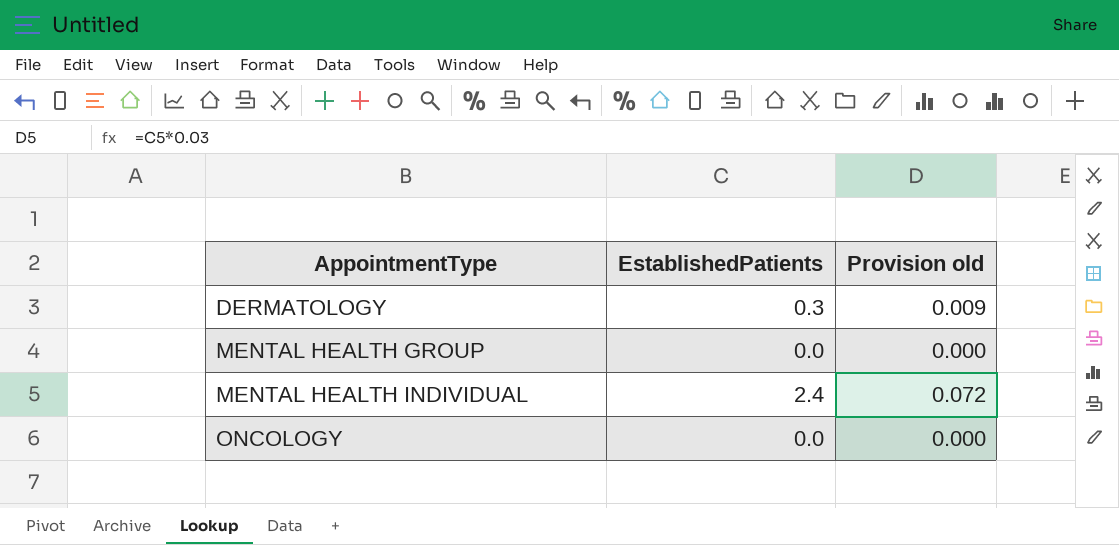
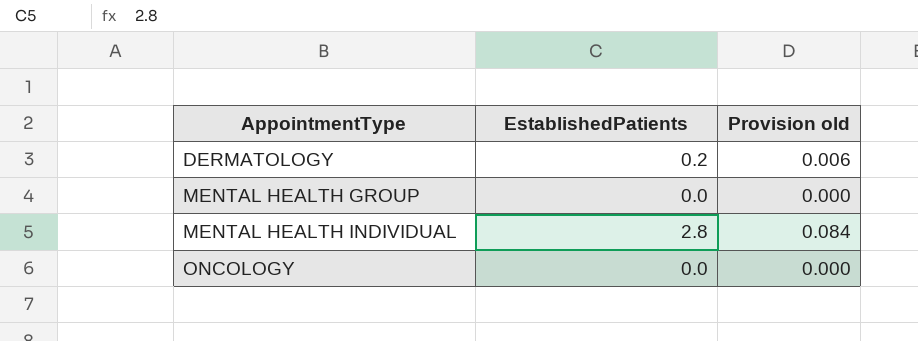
DERMATOLOGY | EstablishedPatients: 0.3 -> 0.2
DERMATOLOGY | Provision old: 0.009 -> 0.006
MENTAL HEALTH INDIVIDUAL | EstablishedPatients: 2.4 -> 2.8
MENTAL HEALTH INDIVIDUAL | Provision old: 0.072 -> 0.084

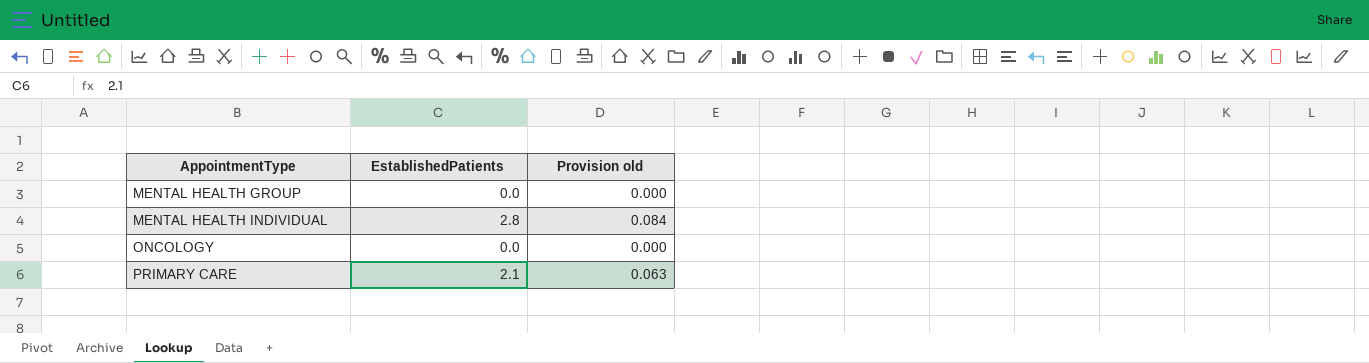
row DERMATOLOGY: 0.2 | 0.006 -> none
row PRIMARY CARE: none -> 2.1 | 0.063

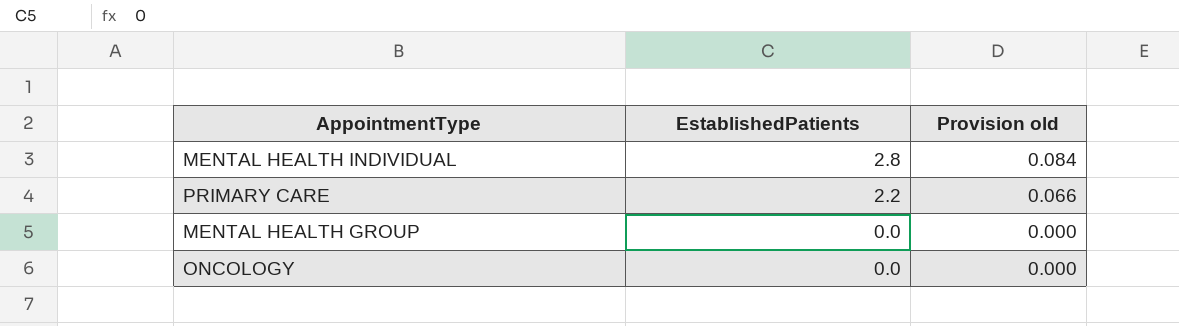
row order: AppointmentType ascending -> EstablishedPatients descending
PRIMARY CARE | EstablishedPatients: 2.1 -> 2.2
PRIMARY CARE | Provision old: 0.063 -> 0.066

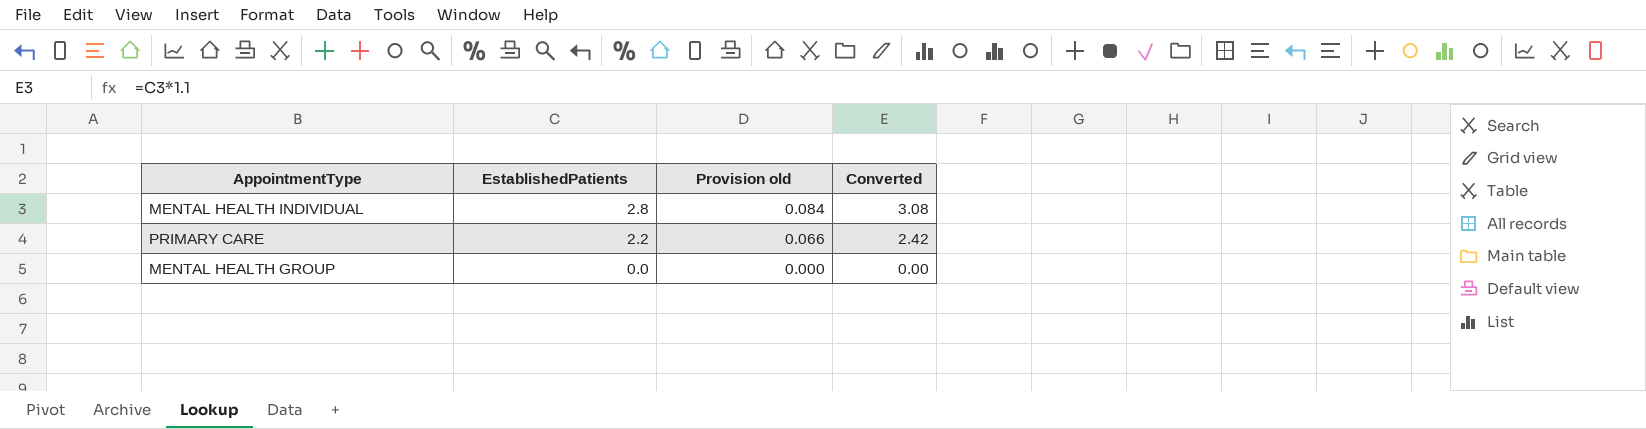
column Converted | formula: none -> [EstablishedPatients] * 1.1
row ONCOLOGY: 0.0 | 0.000 -> none

